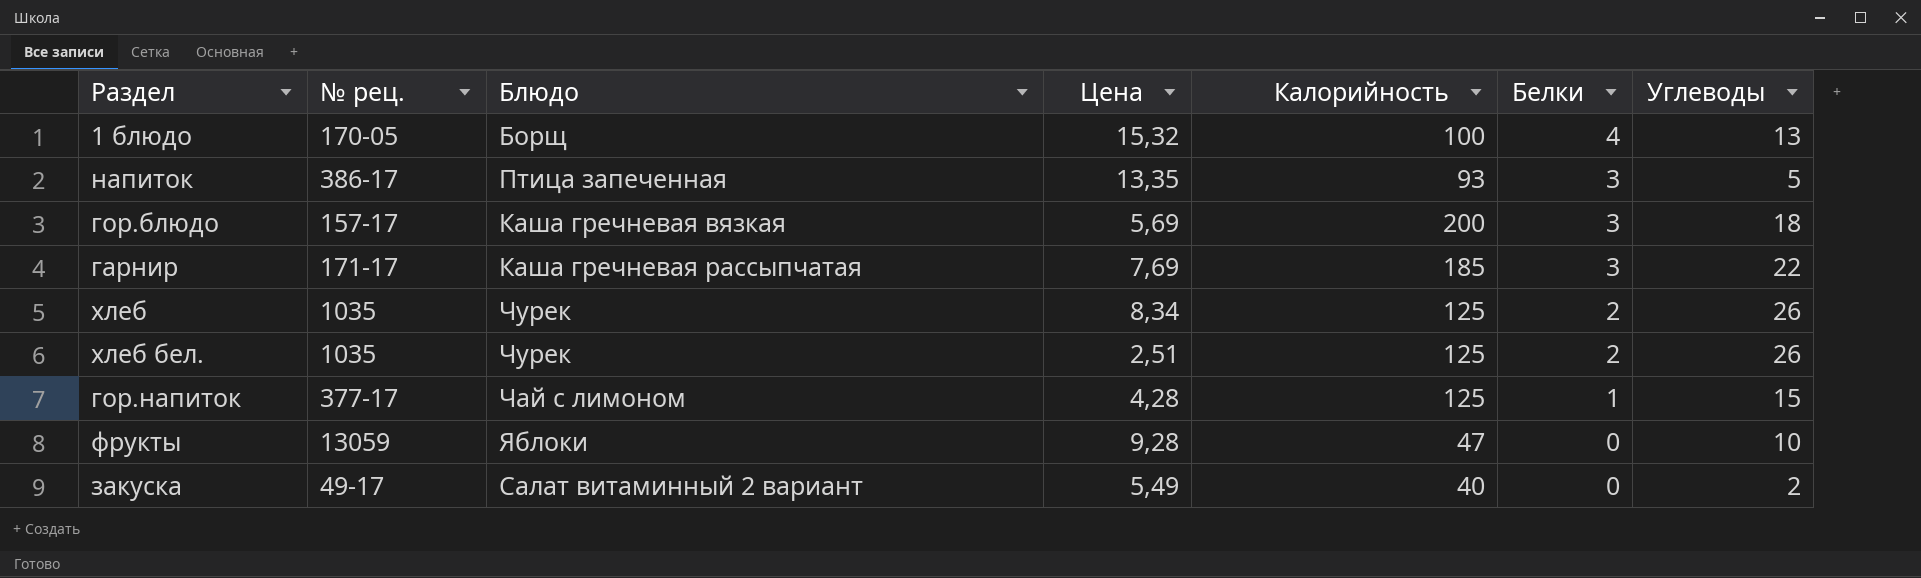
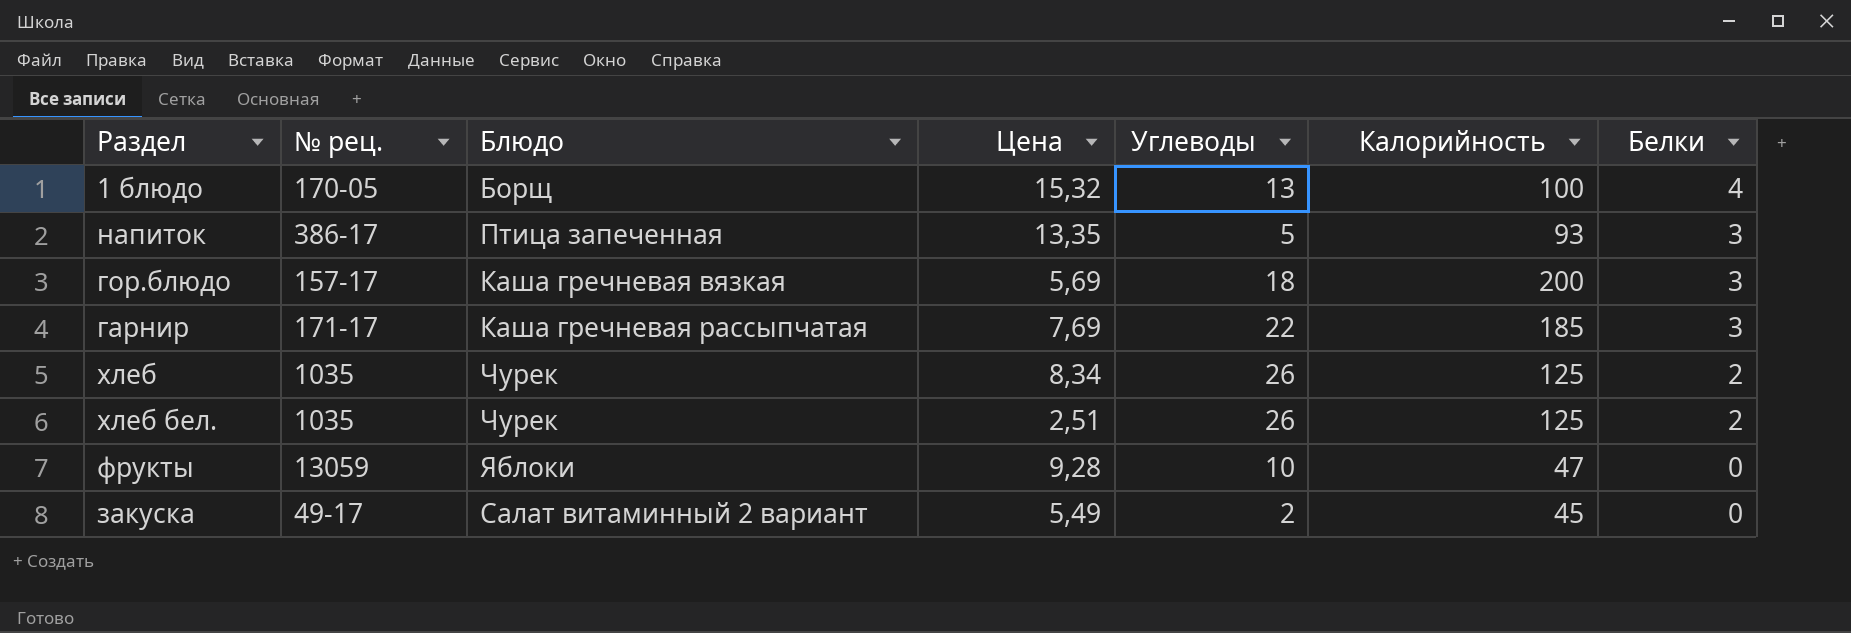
column Углеводы | position: 7 -> 5
row гор.напиток: 377-17 | Чай с лимоном | 4,28 | 125 | 1 | 15 -> none
закуска | Калорийность: 40 -> 45

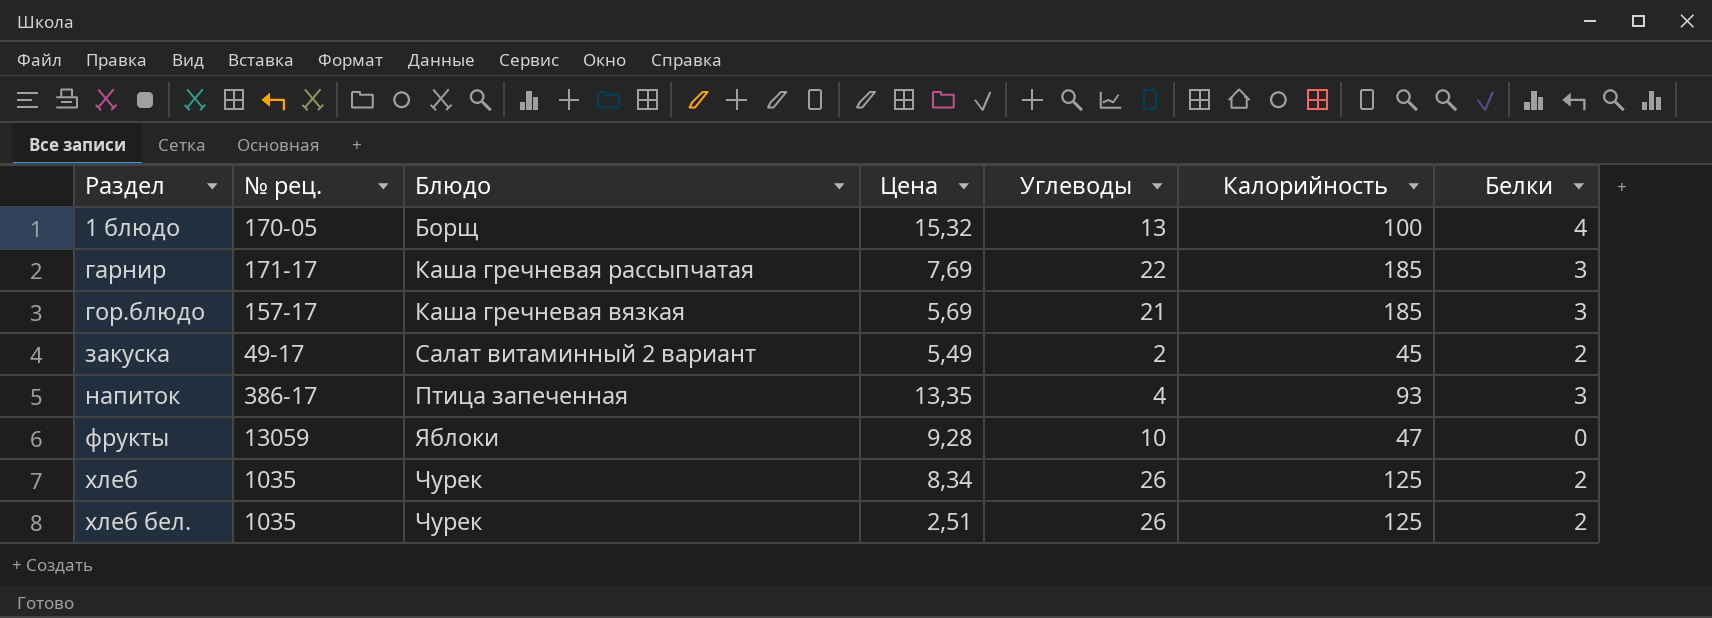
row order: Белки descending -> Раздел ascending
гор.блюдо | Углеводы: 18 -> 21
гор.блюдо | Калорийность: 200 -> 185
закуска | Белки: 0 -> 2
напиток | Углеводы: 5 -> 4

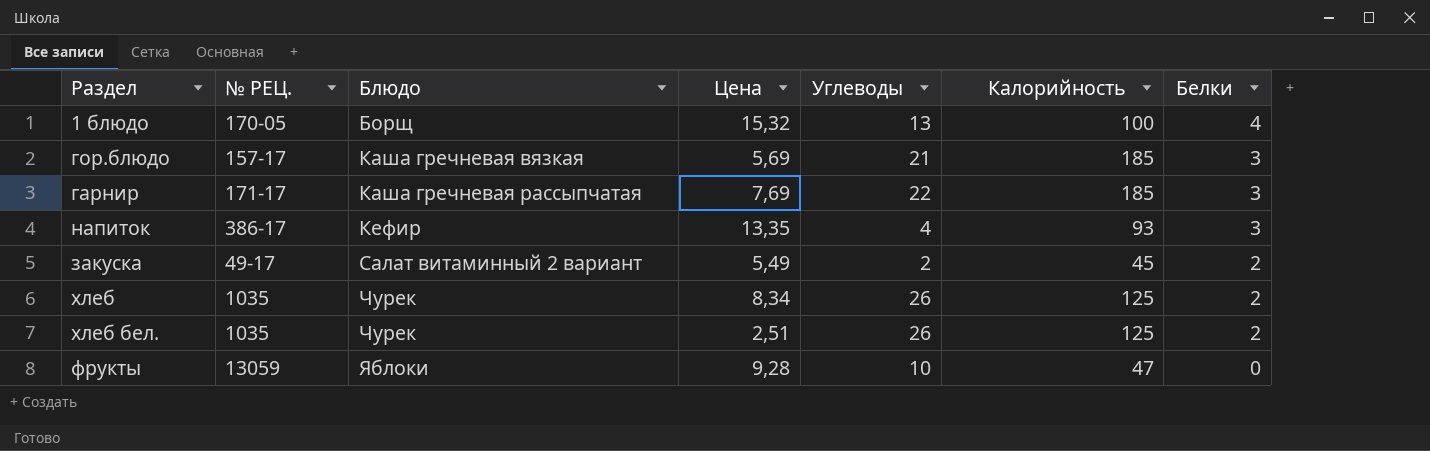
row order: Раздел ascending -> Блюдо ascending
column name: № рец. -> № РЕЦ.
напиток | Блюдо: Птица запеченная -> Кефир

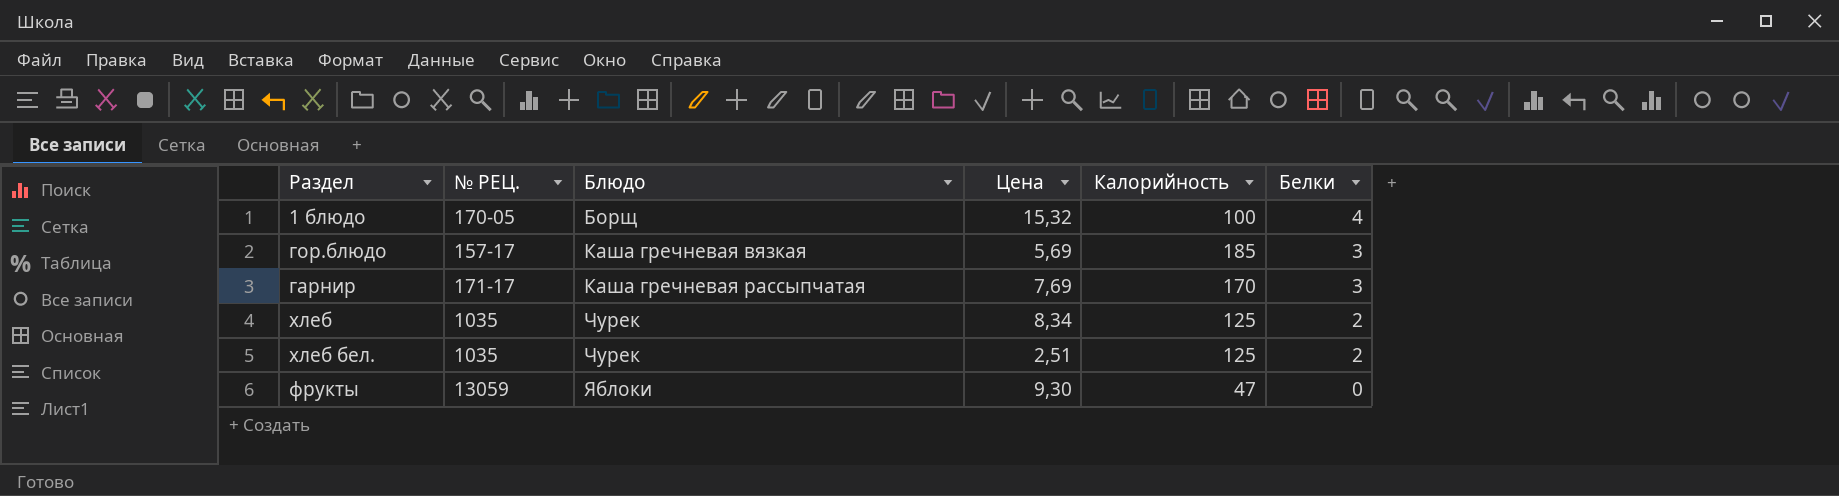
column Углеводы | position: 5 -> none
row напиток: 386-17 | Кефир | 13,35 | 4 | 93 | 3 -> none
row закуска: 49-17 | Салат витаминный 2 вариант | 5,49 | 2 | 45 | 2 -> none
гарнир | Калорийность: 185 -> 170
фрукты | Цена: 9,28 -> 9,30

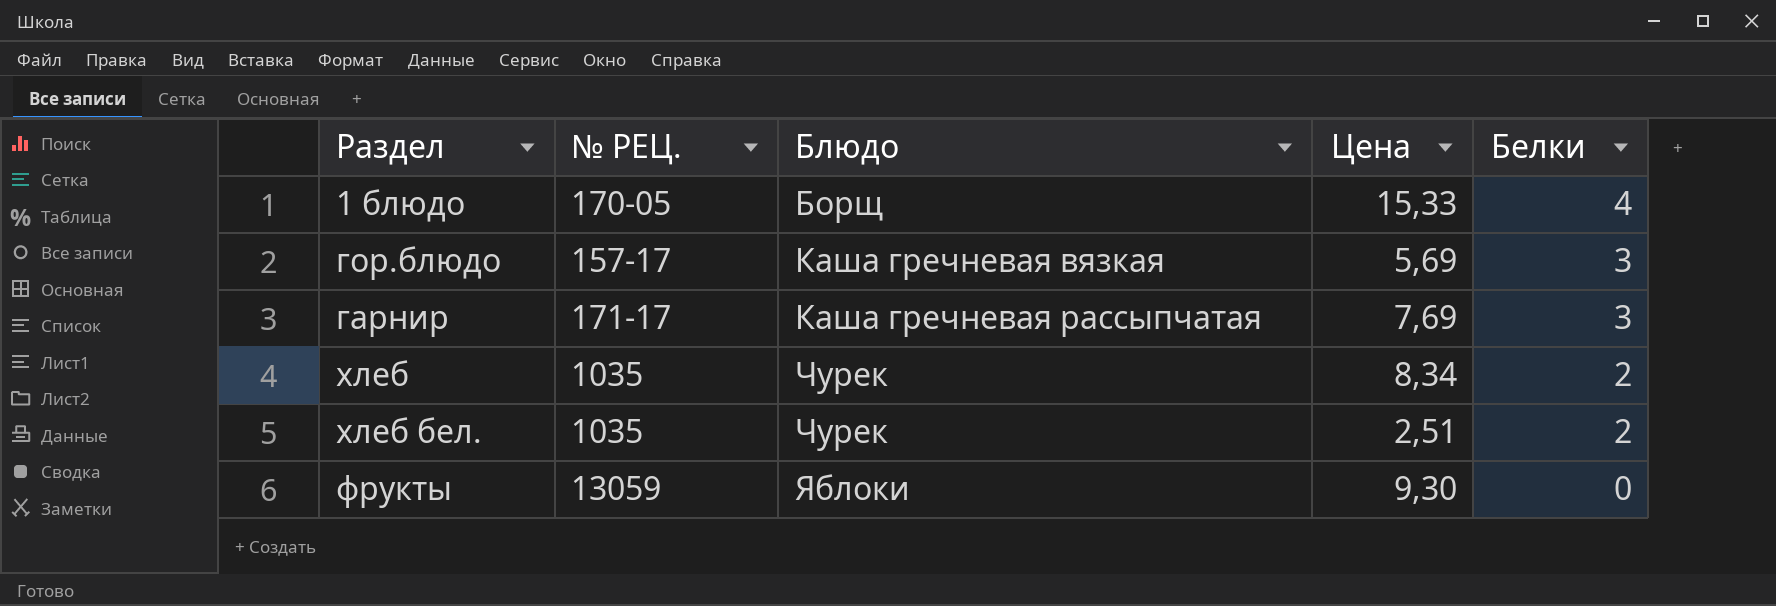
column Калорийность | position: 5 -> none
1 блюдо | Цена: 15,32 -> 15,33

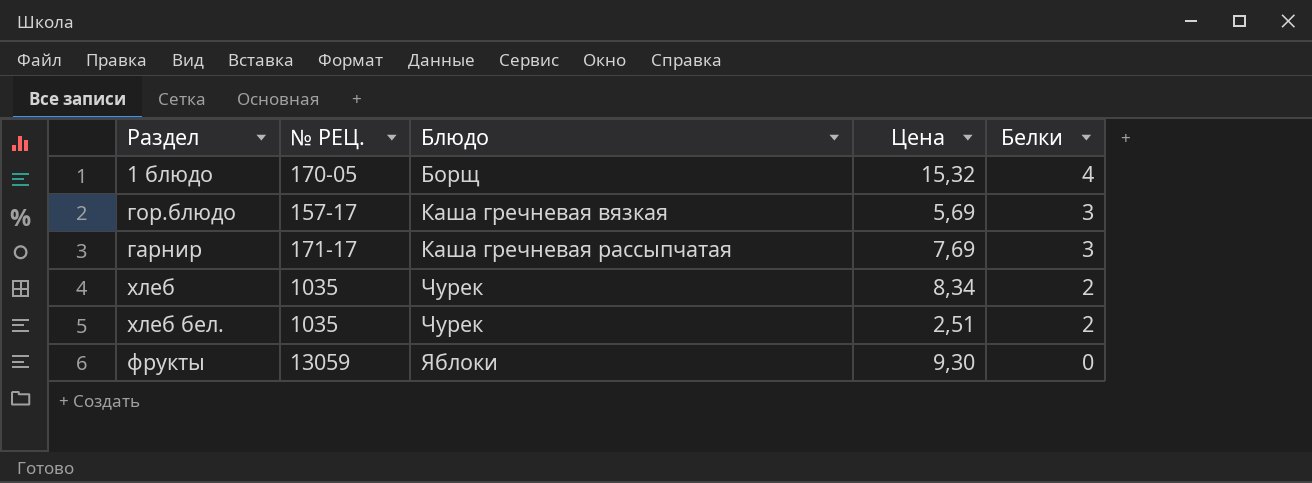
1 блюдо | Цена: 15,33 -> 15,32

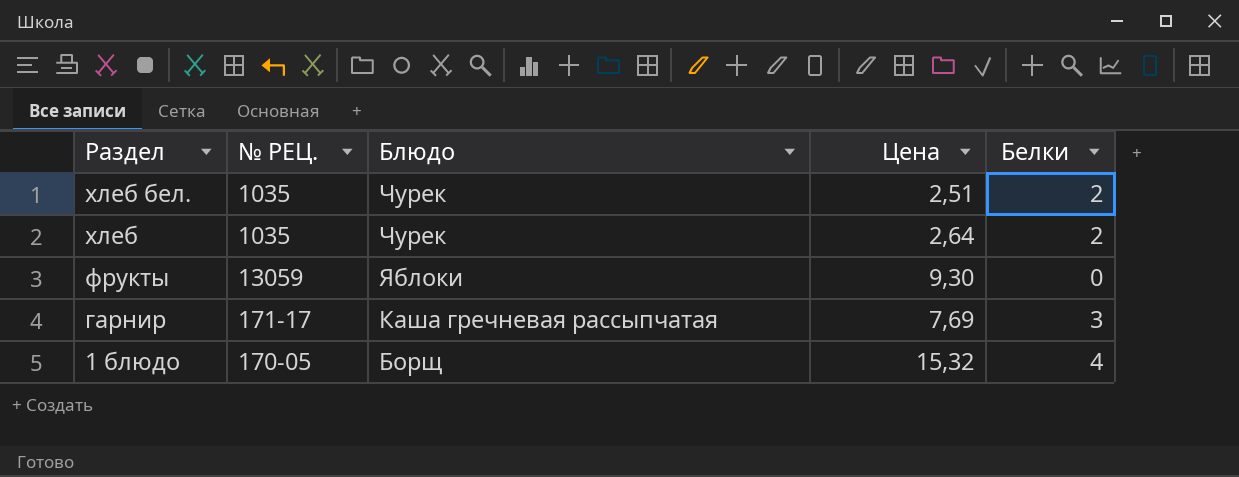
row order: Блюдо ascending -> Раздел descending
row гор.блюдо: 157-17 | Каша гречневая вязкая | 5,69 | 3 -> none
хлеб | Цена: 8,34 -> 2,64

